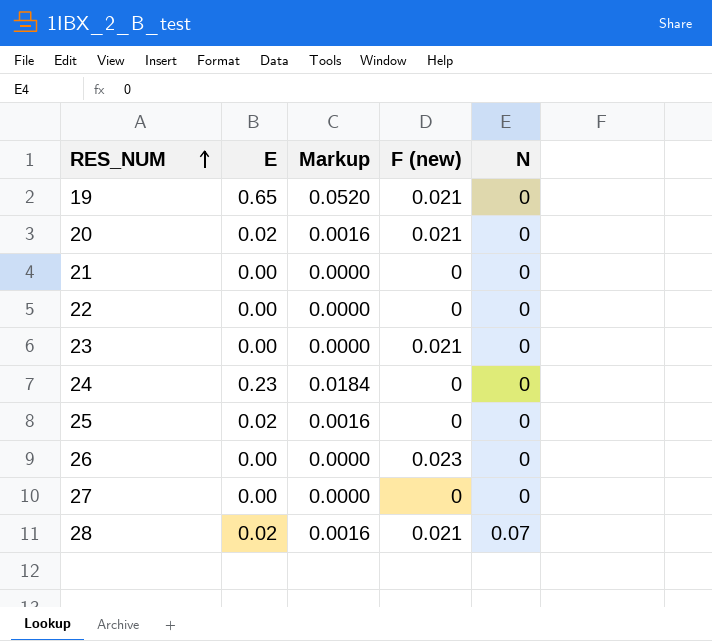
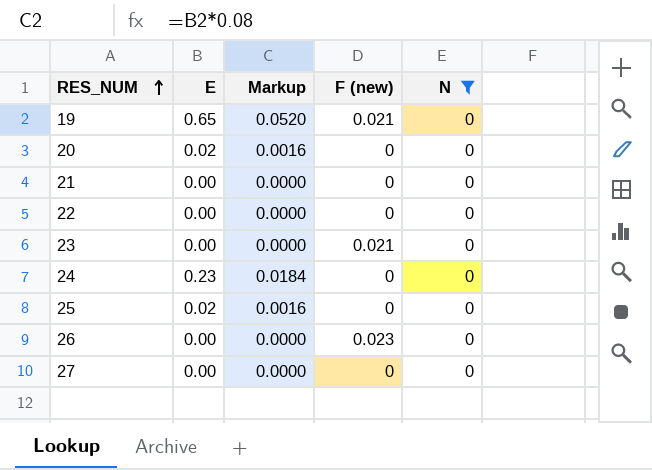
filter: none -> N = 0
20 | F (new): 0.021 -> 0

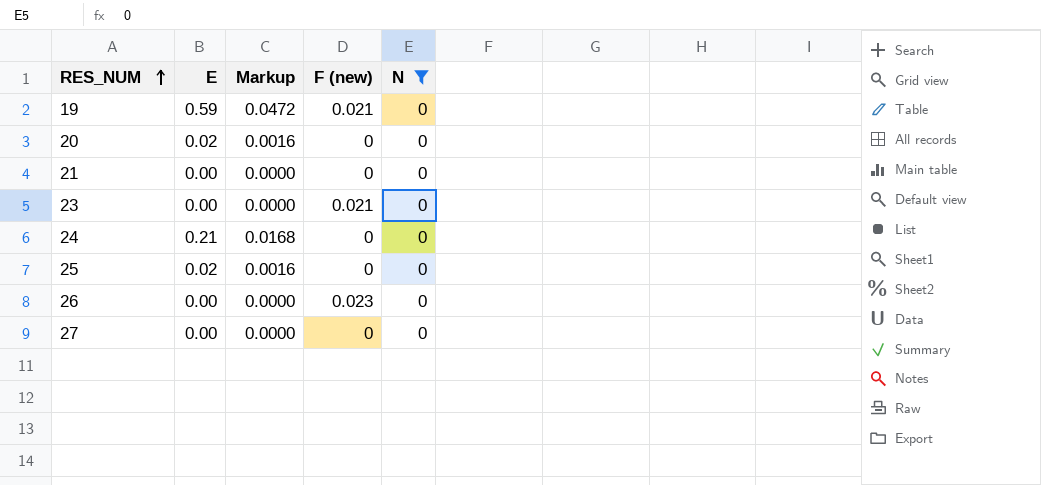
row 22: 0.00 | 0.0000 | 0 | 0 -> none
19 | E: 0.65 -> 0.59
19 | Markup: 0.0520 -> 0.0472
24 | E: 0.23 -> 0.21
24 | Markup: 0.0184 -> 0.0168

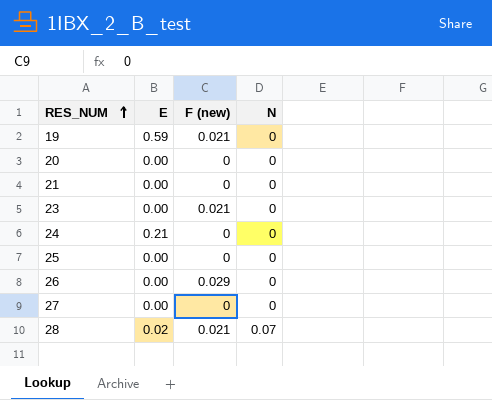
filter: N = 0 -> none
column Markup | formula: [E] * 0.08 -> none
20 | E: 0.02 -> 0.00
25 | E: 0.02 -> 0.00
26 | F (new): 0.023 -> 0.029

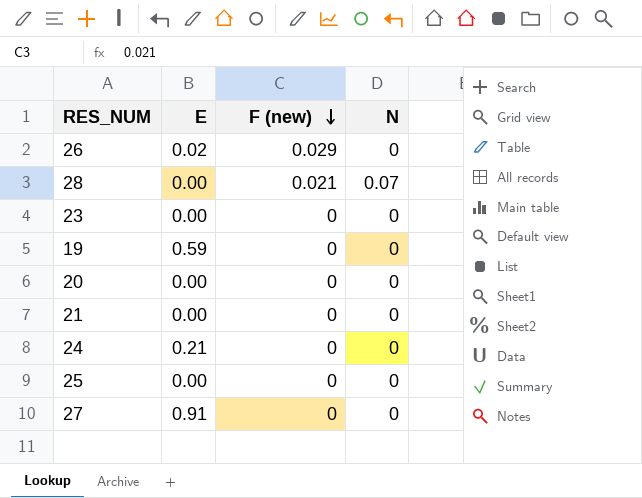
row order: RES_NUM ascending -> F (new) descending
26 | E: 0.00 -> 0.02
28 | E: 0.02 -> 0.00
23 | F (new): 0.021 -> 0
19 | F (new): 0.021 -> 0
27 | E: 0.00 -> 0.91

